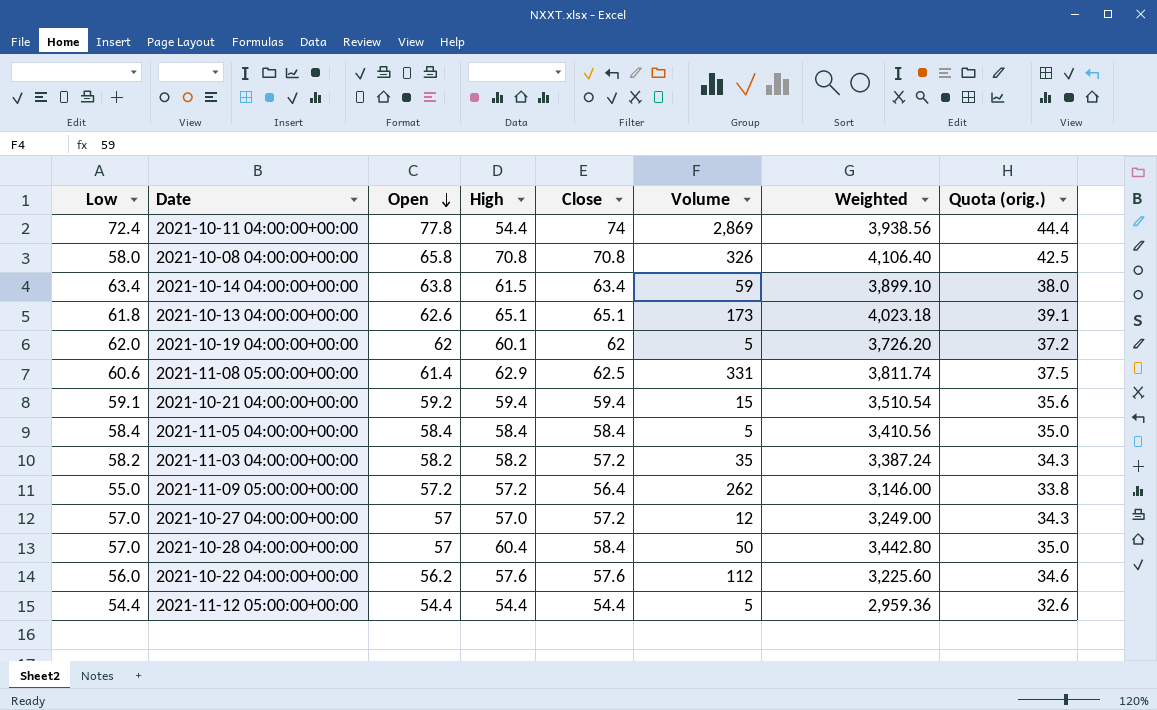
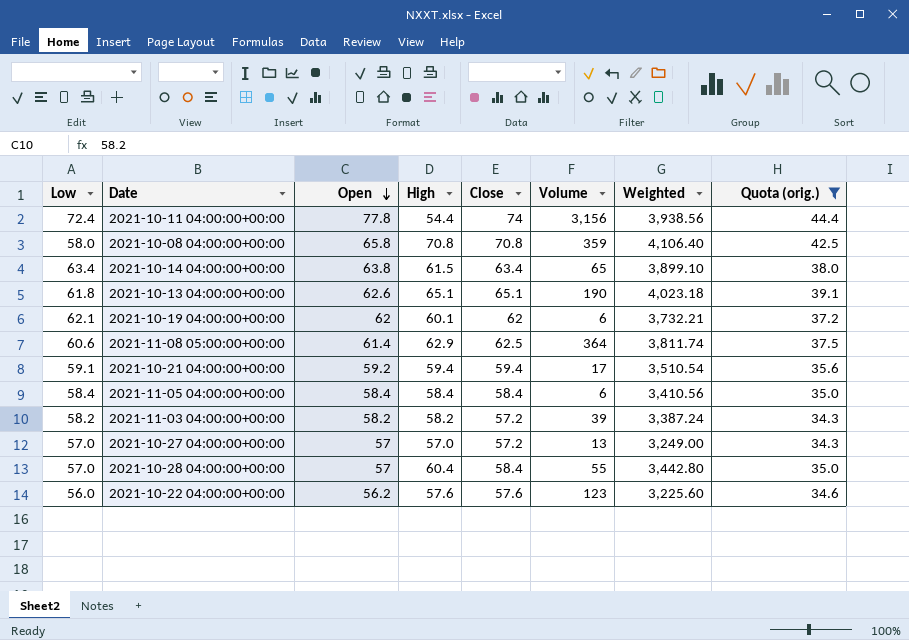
filter: none -> Quota (orig.) >= 34.3
2021-10-11 04:00:00+00:00 | Volume: 2,869 -> 3,156
2021-10-08 04:00:00+00:00 | Volume: 326 -> 359
2021-10-14 04:00:00+00:00 | Volume: 59 -> 65
2021-10-13 04:00:00+00:00 | Volume: 173 -> 190
2021-10-19 04:00:00+00:00 | Low: 62.0 -> 62.1
2021-10-19 04:00:00+00:00 | Volume: 5 -> 6
2021-10-19 04:00:00+00:00 | Weighted: 3,726.20 -> 3,732.21
2021-11-08 05:00:00+00:00 | Volume: 331 -> 364
2021-10-21 04:00:00+00:00 | Volume: 15 -> 17
2021-11-05 04:00:00+00:00 | Volume: 5 -> 6
2021-11-03 04:00:00+00:00 | Volume: 35 -> 39
2021-10-27 04:00:00+00:00 | Volume: 12 -> 13
2021-10-28 04:00:00+00:00 | Volume: 50 -> 55
2021-10-22 04:00:00+00:00 | Volume: 112 -> 123

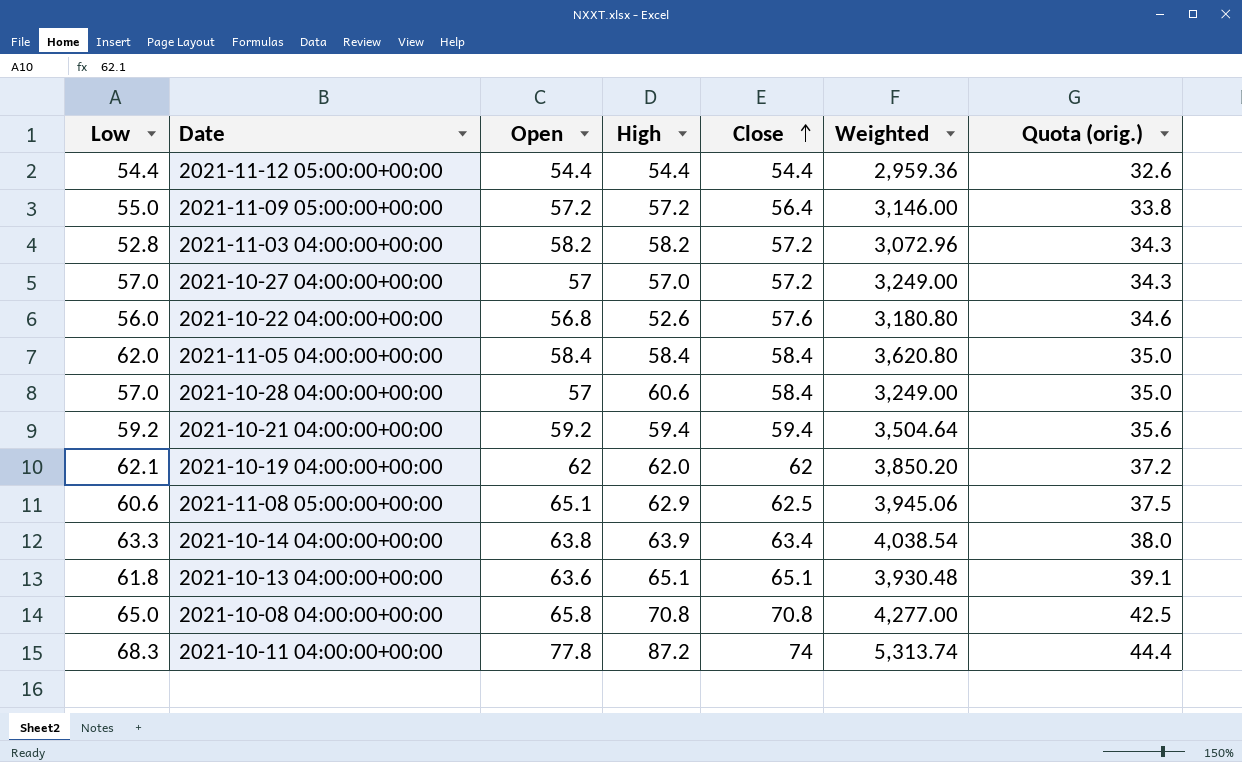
filter: Quota (orig.) >= 34.3 -> none
row order: Open descending -> Close ascending
column Volume | position: 6 -> none
column Weighted | formula: [Low] * [High] -> [Low] * [Open]
2021-11-03 04:00:00+00:00 | Low: 58.2 -> 52.8
2021-10-22 04:00:00+00:00 | Open: 56.2 -> 56.8
2021-10-22 04:00:00+00:00 | High: 57.6 -> 52.6
2021-11-05 04:00:00+00:00 | Low: 58.4 -> 62.0
2021-10-28 04:00:00+00:00 | High: 60.4 -> 60.6
2021-10-21 04:00:00+00:00 | Low: 59.1 -> 59.2
2021-10-19 04:00:00+00:00 | High: 60.1 -> 62.0
2021-11-08 05:00:00+00:00 | Open: 61.4 -> 65.1
2021-10-14 04:00:00+00:00 | Low: 63.4 -> 63.3
2021-10-14 04:00:00+00:00 | High: 61.5 -> 63.9
2021-10-13 04:00:00+00:00 | Open: 62.6 -> 63.6
2021-10-08 04:00:00+00:00 | Low: 58.0 -> 65.0
2021-10-11 04:00:00+00:00 | Low: 72.4 -> 68.3
2021-10-11 04:00:00+00:00 | High: 54.4 -> 87.2

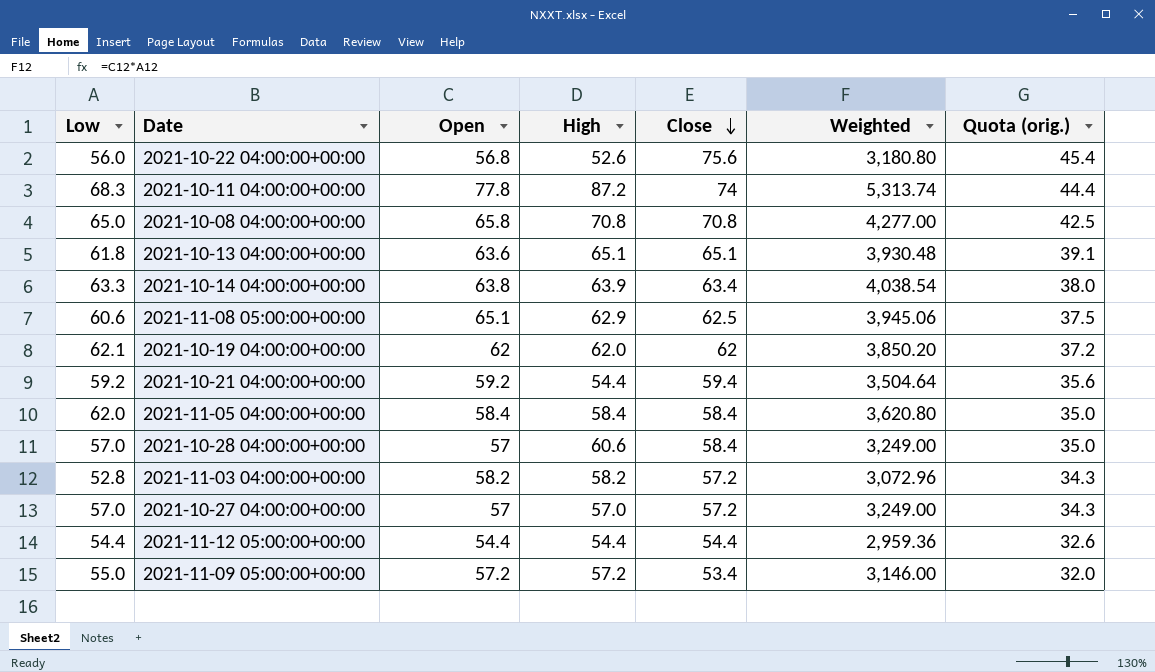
row order: Close ascending -> Close descending
2021-10-22 04:00:00+00:00 | Close: 57.6 -> 75.6
2021-10-22 04:00:00+00:00 | Quota (orig.): 34.6 -> 45.4
2021-10-21 04:00:00+00:00 | High: 59.4 -> 54.4
2021-11-09 05:00:00+00:00 | Close: 56.4 -> 53.4
2021-11-09 05:00:00+00:00 | Quota (orig.): 33.8 -> 32.0

